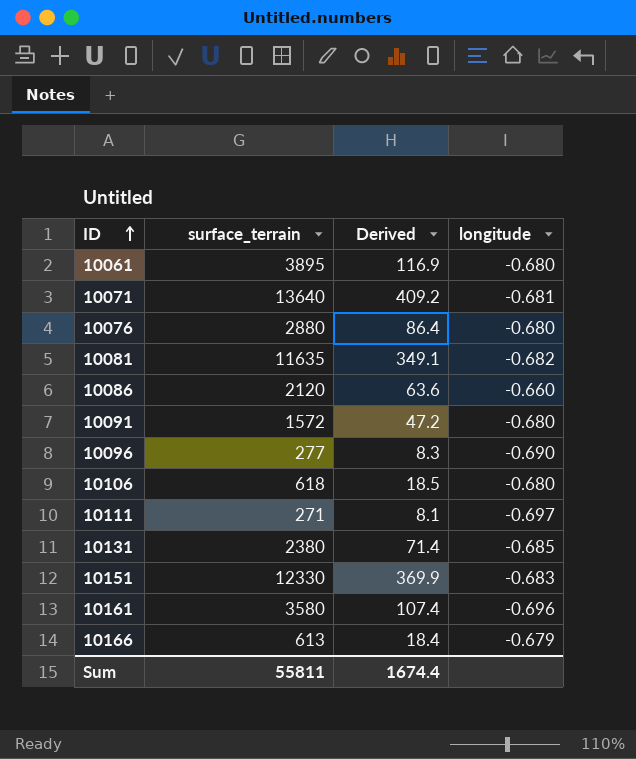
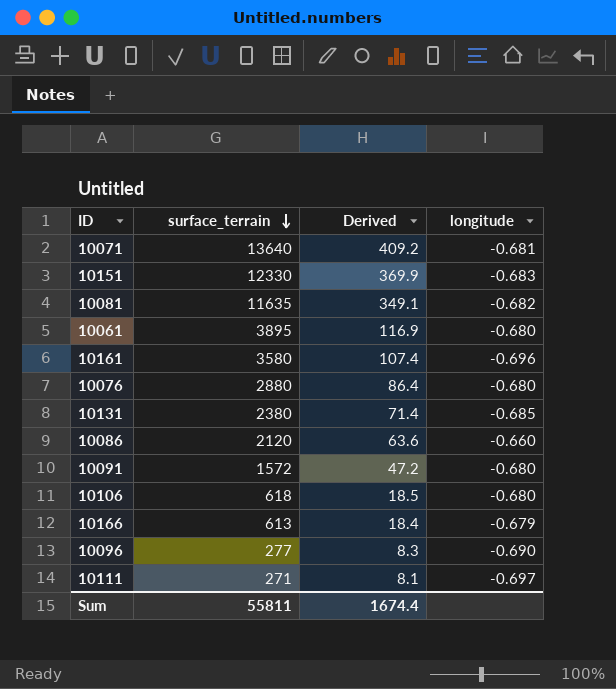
row order: ID ascending -> surface_terrain descending

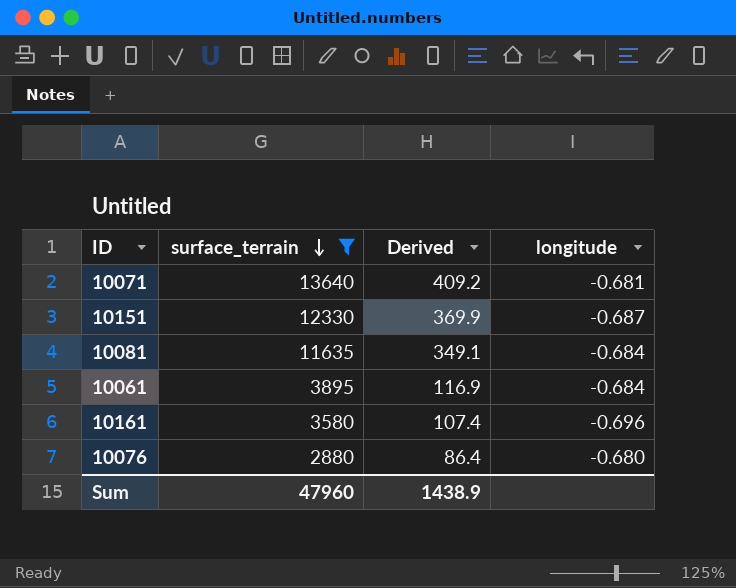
filter: none -> surface_terrain >= 2880
10151 | longitude: -0.683 -> -0.687
10081 | longitude: -0.682 -> -0.684
10061 | longitude: -0.680 -> -0.684
Sum | surface_terrain: 55811 -> 47960
Sum | Derived: 1674.4 -> 1438.9

